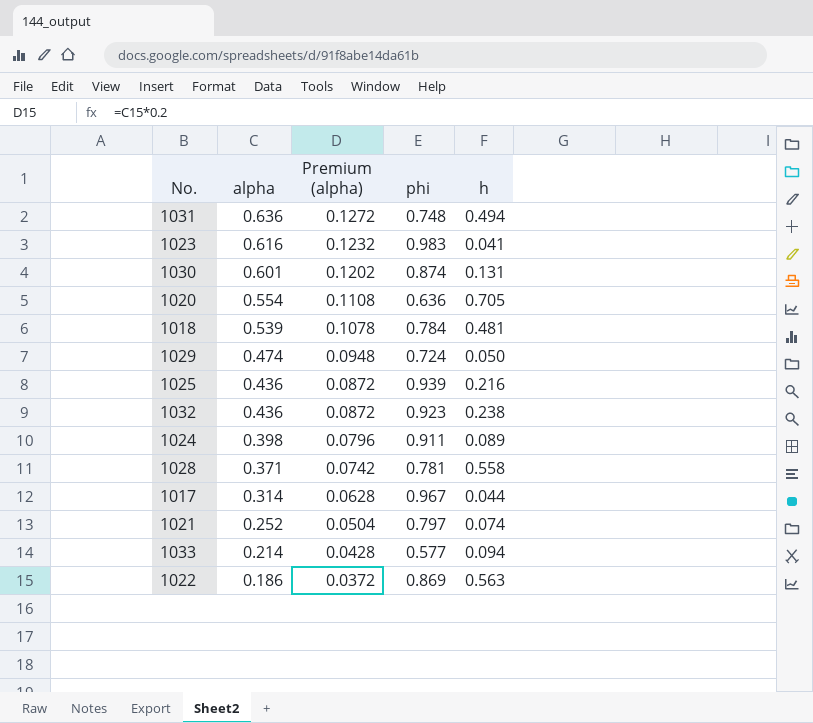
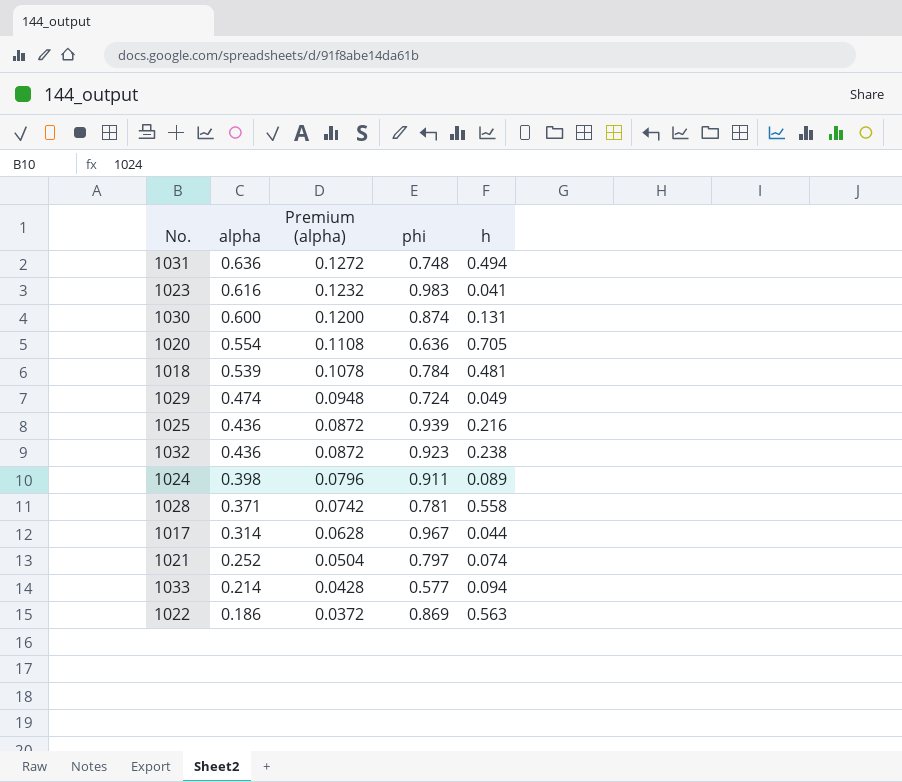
1030 | alpha: 0.601 -> 0.600
1030 | Premium (alpha): 0.1202 -> 0.1200
1029 | h: 0.050 -> 0.049

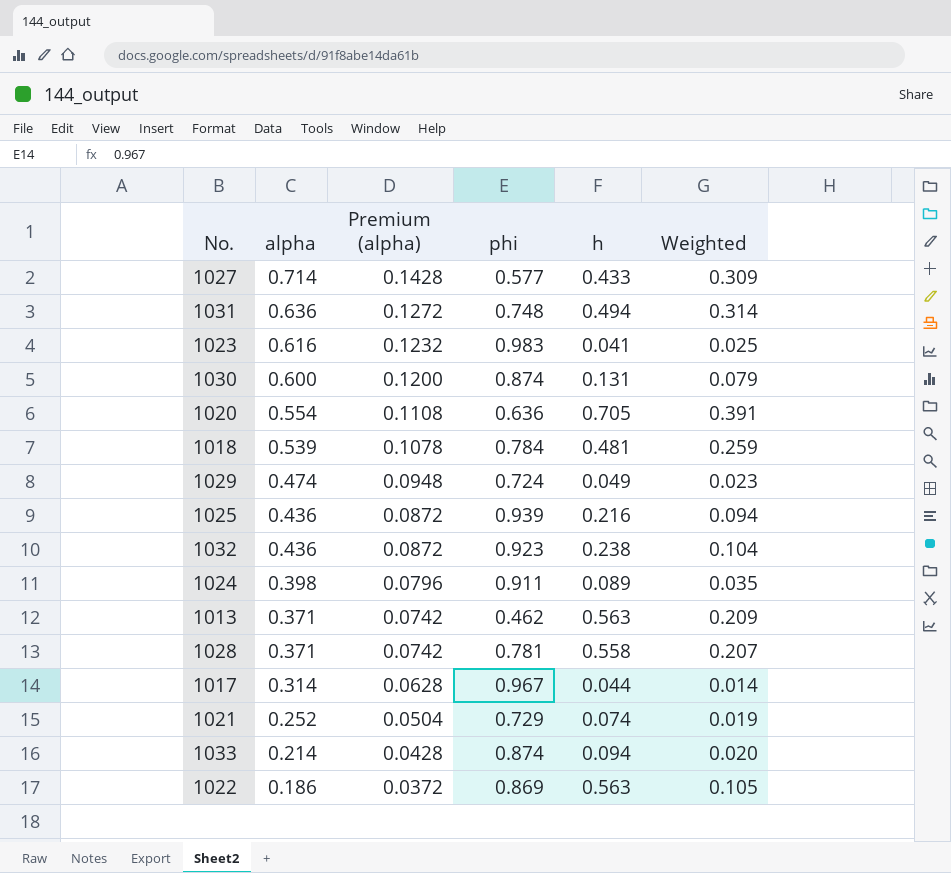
column Weighted | formula: none -> [alpha] * [h]
row 1027: none -> 0.714 | 0.1428 | 0.577 | 0.433 | 0.309
row 1013: none -> 0.371 | 0.0742 | 0.462 | 0.563 | 0.209
1021 | phi: 0.797 -> 0.729
1033 | phi: 0.577 -> 0.874

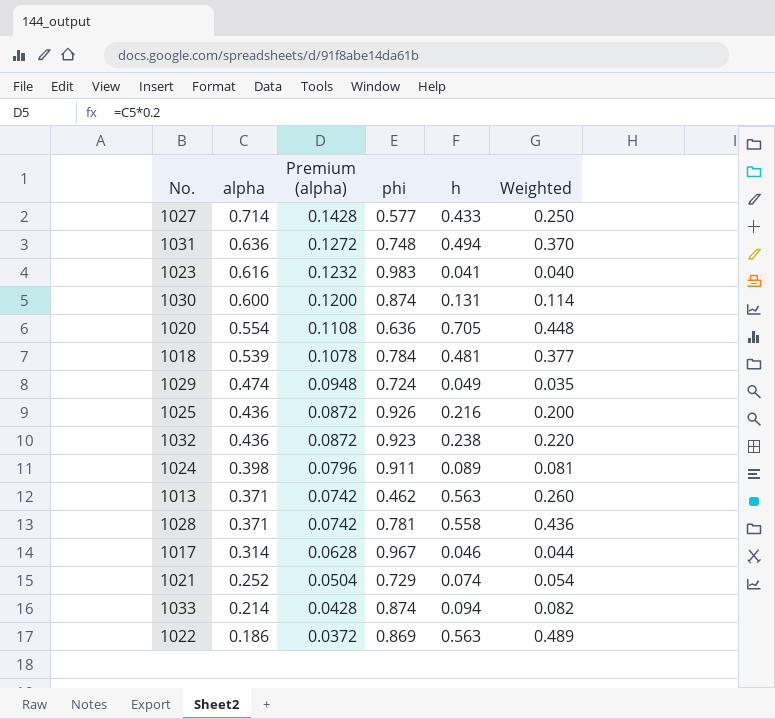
column Weighted | formula: [alpha] * [h] -> [phi] * [h]
1025 | phi: 0.939 -> 0.926
1017 | h: 0.044 -> 0.046

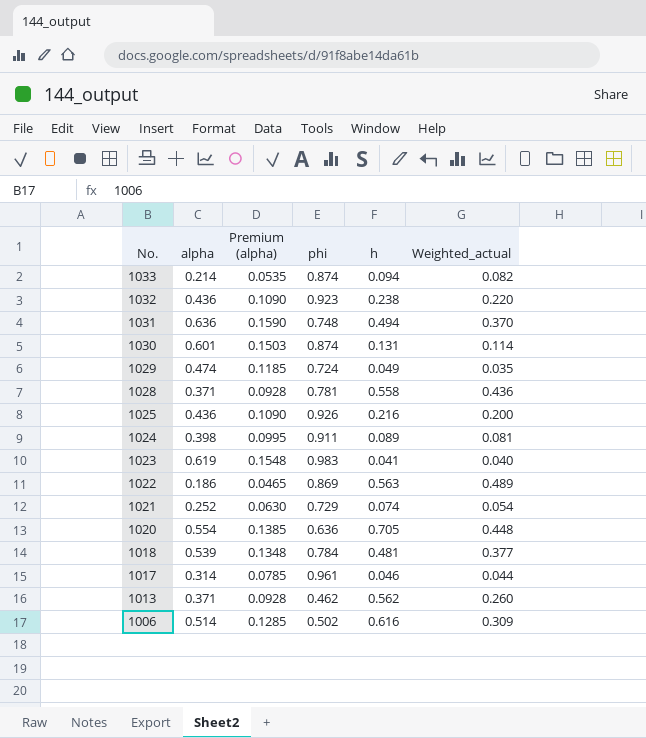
row order: alpha descending -> No. descending
column Premium (alpha) | formula: [alpha] * 0.2 -> [alpha] * 0.25
column name: Weighted -> Weighted_actual
row 1027: 0.714 | 0.1428 | 0.577 | 0.433 | 0.250 -> none
1030 | alpha: 0.600 -> 0.601
1023 | alpha: 0.616 -> 0.619
1017 | phi: 0.967 -> 0.961
1013 | h: 0.563 -> 0.562
row 1006: none -> 0.514 | 0.1285 | 0.502 | 0.616 | 0.309

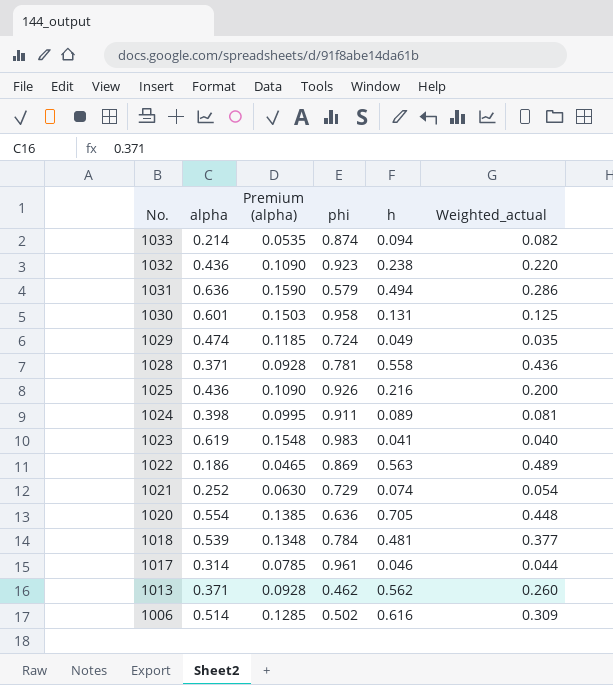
1031 | phi: 0.748 -> 0.579
1031 | Weighted_actual: 0.370 -> 0.286
1030 | phi: 0.874 -> 0.958
1030 | Weighted_actual: 0.114 -> 0.125

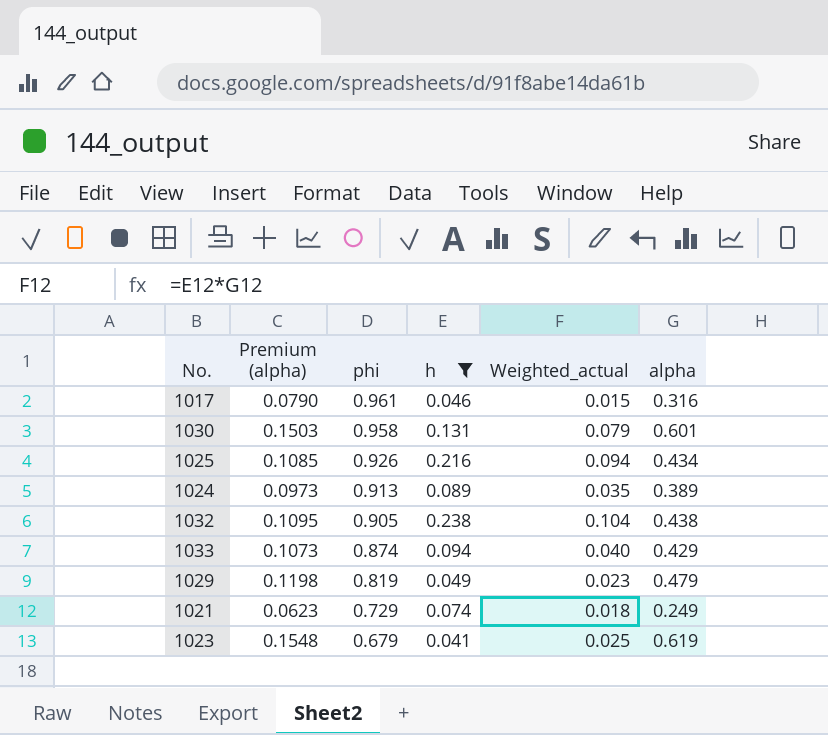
filter: none -> h <= 0.238
row order: No. descending -> phi descending
column Weighted_actual | formula: [phi] * [h] -> [h] * [alpha]
column alpha | position: 2 -> 6
1017 | Premium (alpha): 0.0785 -> 0.0790
1017 | alpha: 0.314 -> 0.316
1025 | Premium (alpha): 0.1090 -> 0.1085
1025 | alpha: 0.436 -> 0.434
1024 | Premium (alpha): 0.0995 -> 0.0973
1024 | phi: 0.911 -> 0.913
1024 | alpha: 0.398 -> 0.389
1032 | Premium (alpha): 0.1090 -> 0.1095
1032 | phi: 0.923 -> 0.905
1032 | alpha: 0.436 -> 0.438
1033 | Premium (alpha): 0.0535 -> 0.1073
1033 | alpha: 0.214 -> 0.429
1029 | Premium (alpha): 0.1185 -> 0.1198
1029 | phi: 0.724 -> 0.819
1029 | alpha: 0.474 -> 0.479
1021 | Premium (alpha): 0.0630 -> 0.0623
1021 | alpha: 0.252 -> 0.249
1023 | phi: 0.983 -> 0.679

